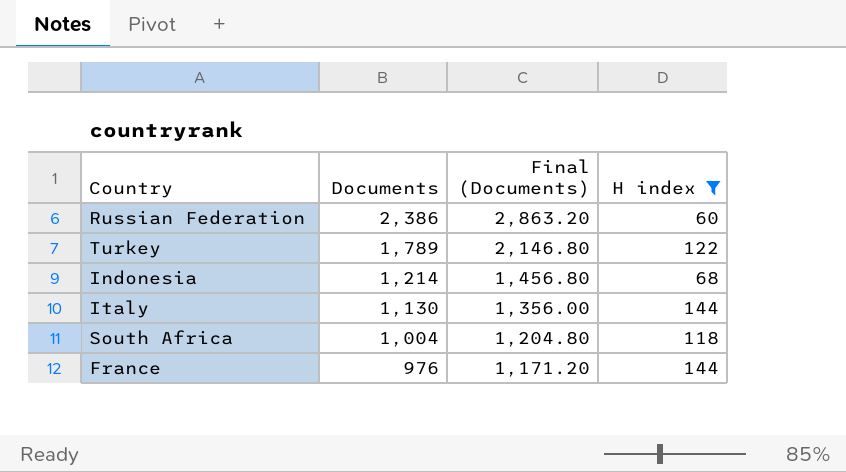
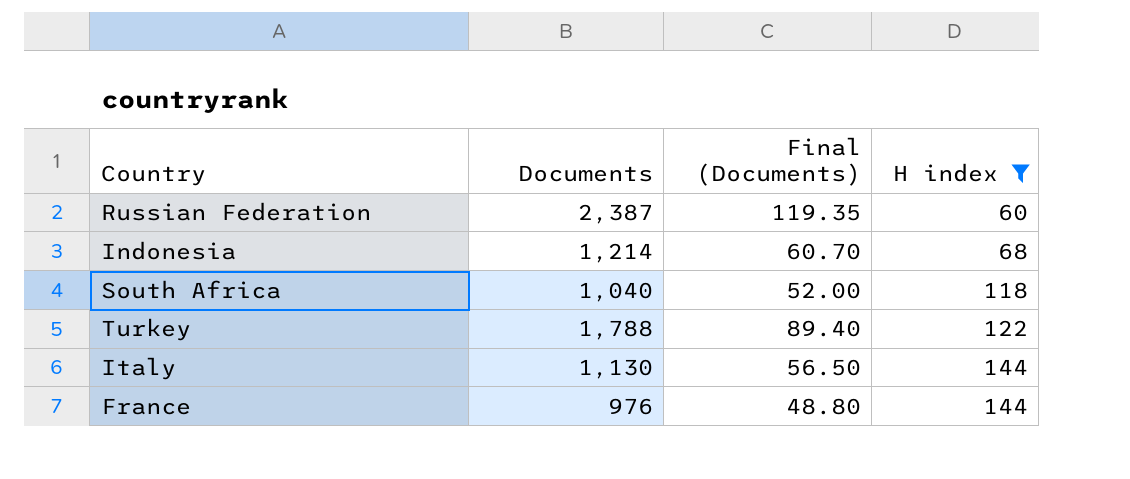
row order: Documents descending -> H index ascending
column Final (Documents) | formula: [Documents] * 1.2 -> [Documents] * 0.05
Russian Federation | Documents: 2,386 -> 2,387
South Africa | Documents: 1,004 -> 1,040
Turkey | Documents: 1,789 -> 1,788

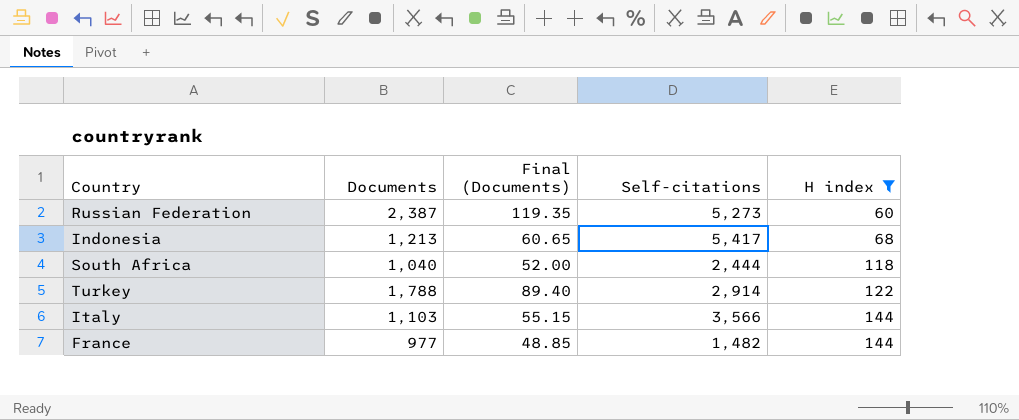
column Self-citations | position: none -> 4
Indonesia | Documents: 1,214 -> 1,213
Indonesia | Final (Documents): 60.70 -> 60.65
Italy | Documents: 1,130 -> 1,103
Italy | Final (Documents): 56.50 -> 55.15
France | Documents: 976 -> 977
France | Final (Documents): 48.80 -> 48.85

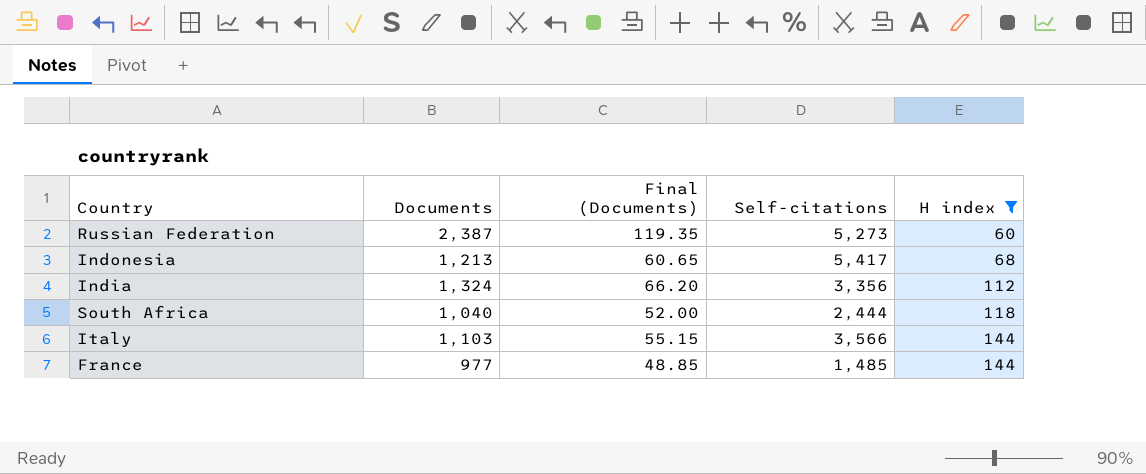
row Turkey: 1,788 | 89.40 | 2,914 | 122 -> none
row India: none -> 1,324 | 66.20 | 3,356 | 112
France | Self-citations: 1,482 -> 1,485

